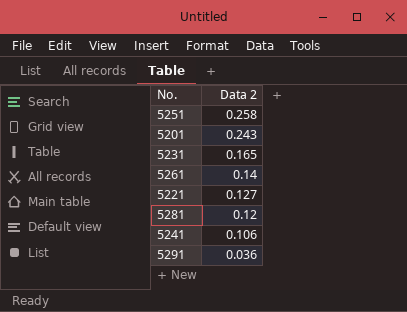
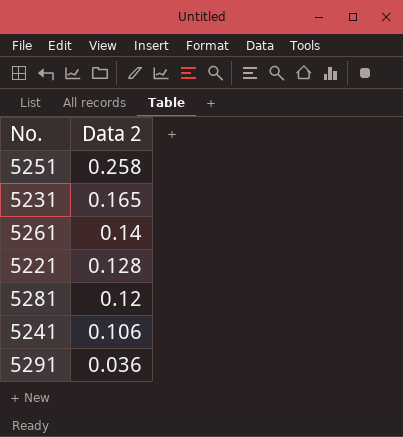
row 5201: 0.243 -> none
5221 | Data 2: 0.127 -> 0.128

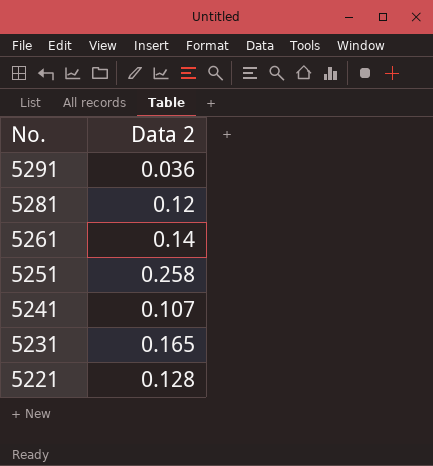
row order: Data 2 descending -> No. descending
5241 | Data 2: 0.106 -> 0.107

